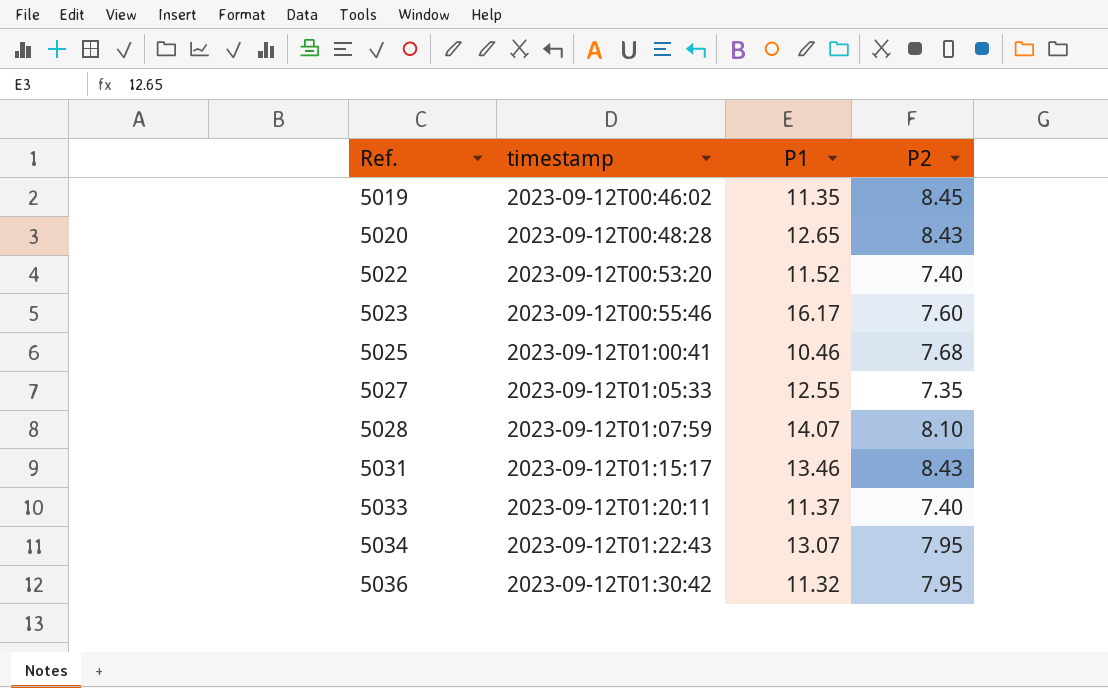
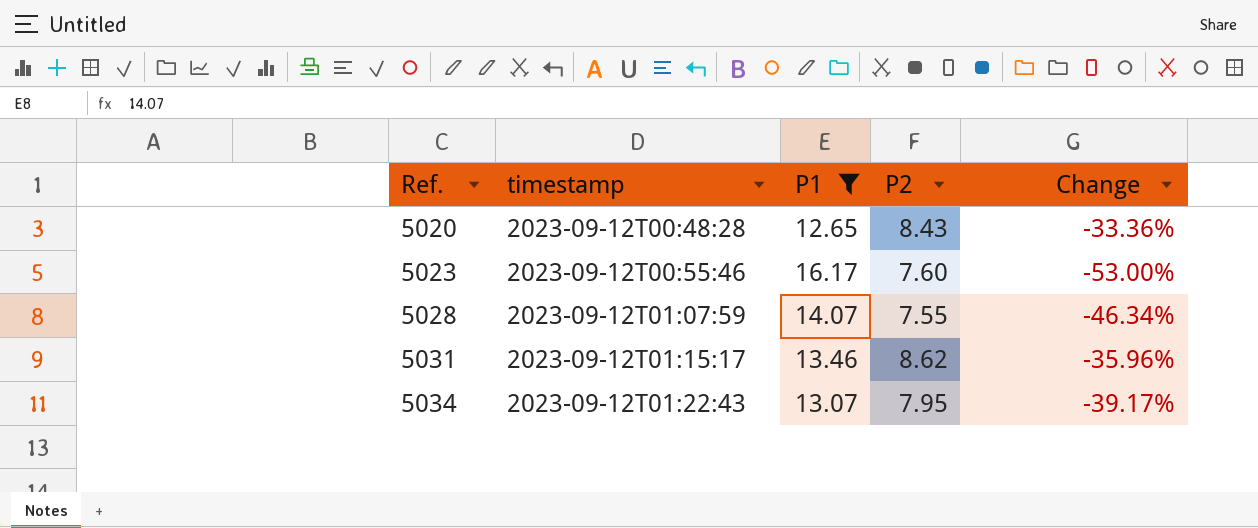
filter: none -> P1 >= 12.65
column Change | formula: none -> ([P2] - [P1]) / [P1]
5028 | P2: 8.10 -> 7.55
5031 | P2: 8.43 -> 8.62

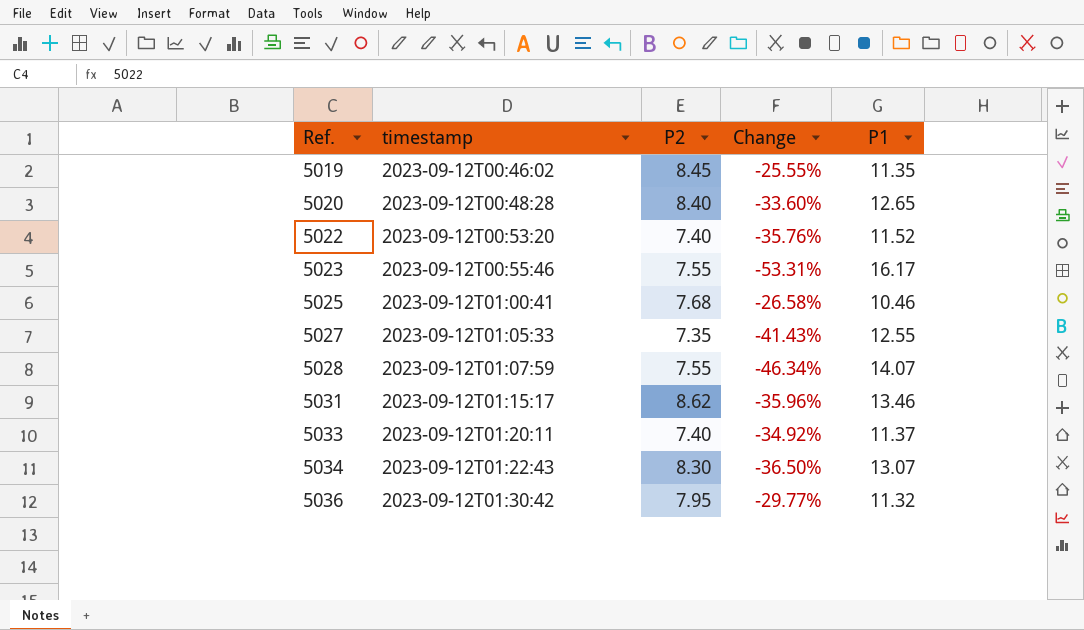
filter: P1 >= 12.65 -> none
column P1 | position: 3 -> 5
5020 | P2: 8.43 -> 8.40
5020 | Change: -33.36% -> -33.60%
5023 | P2: 7.60 -> 7.55
5023 | Change: -53.00% -> -53.31%
5034 | P2: 7.95 -> 8.30
5034 | Change: -39.17% -> -36.50%

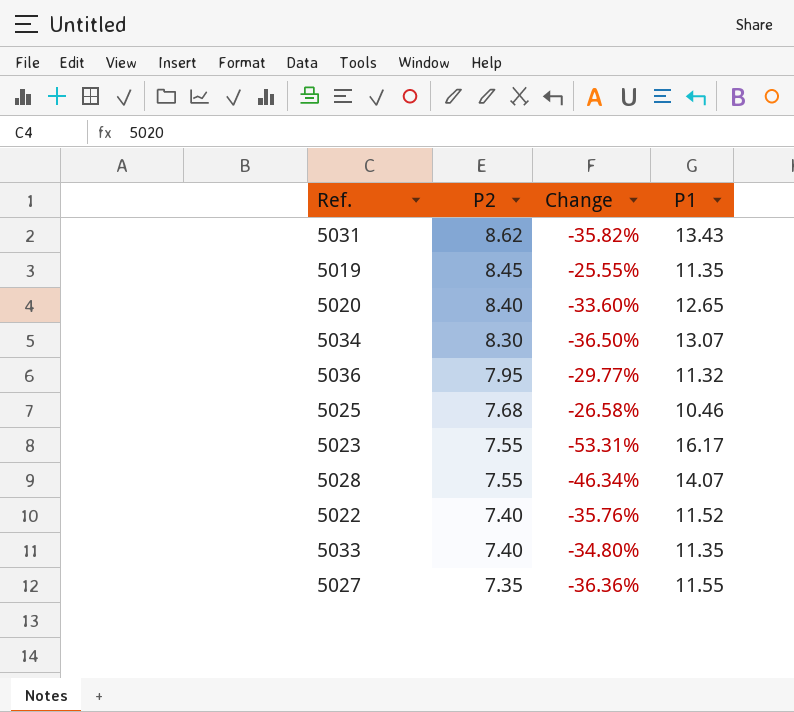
row order: Ref. ascending -> P2 descending
column timestamp | position: 2 -> none
5031 | Change: -35.96% -> -35.82%
5031 | P1: 13.46 -> 13.43
5033 | Change: -34.92% -> -34.80%
5033 | P1: 11.37 -> 11.35
5027 | Change: -41.43% -> -36.36%
5027 | P1: 12.55 -> 11.55

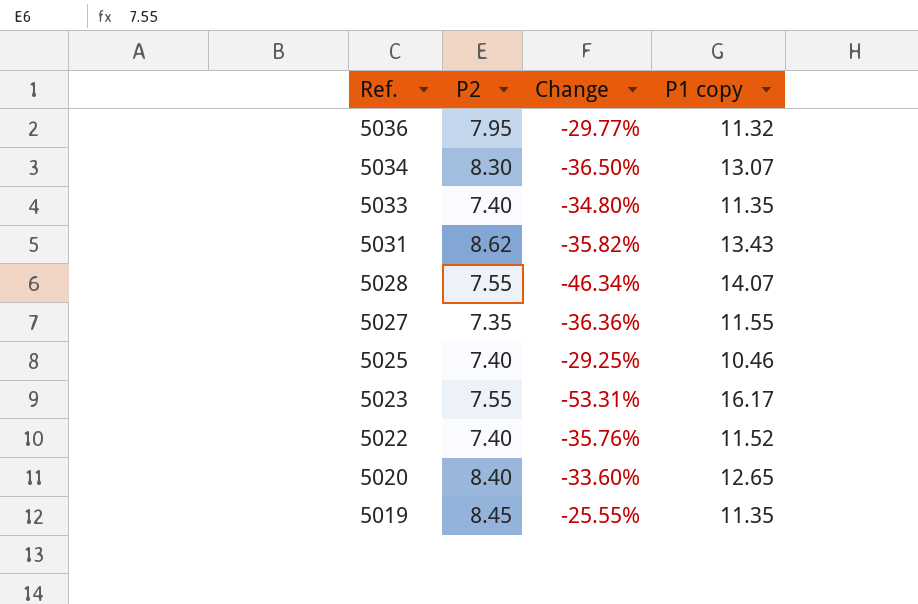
row order: P2 descending -> Ref. descending
column name: P1 -> P1 copy
5025 | P2: 7.68 -> 7.40
5025 | Change: -26.58% -> -29.25%

